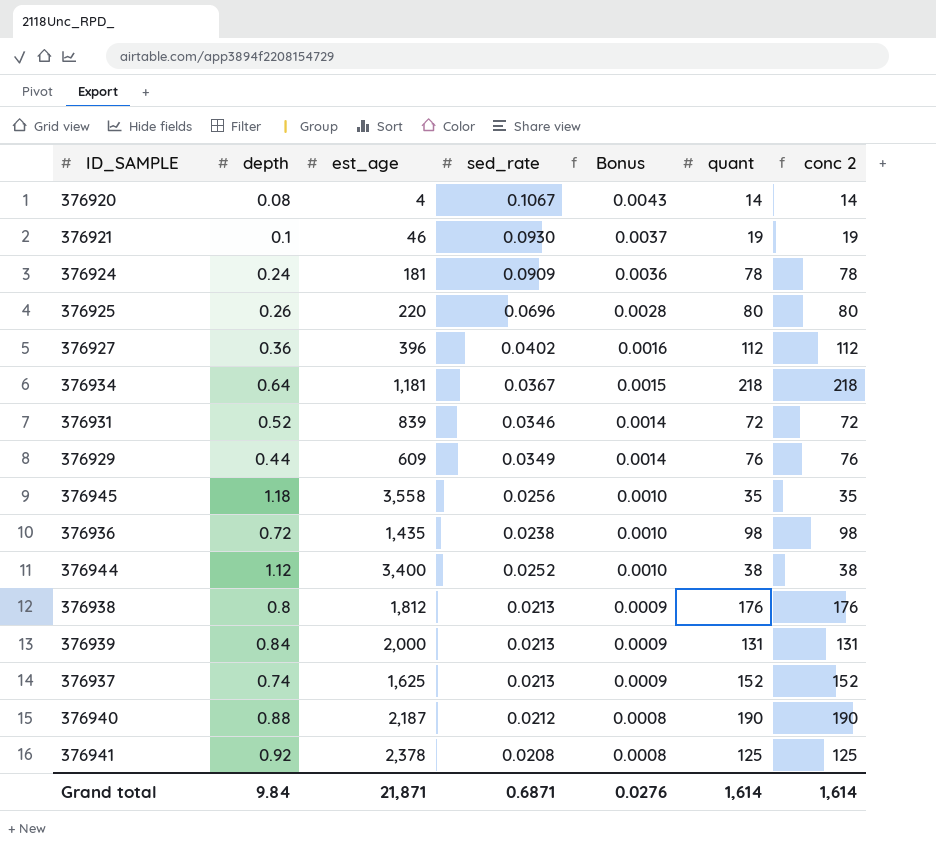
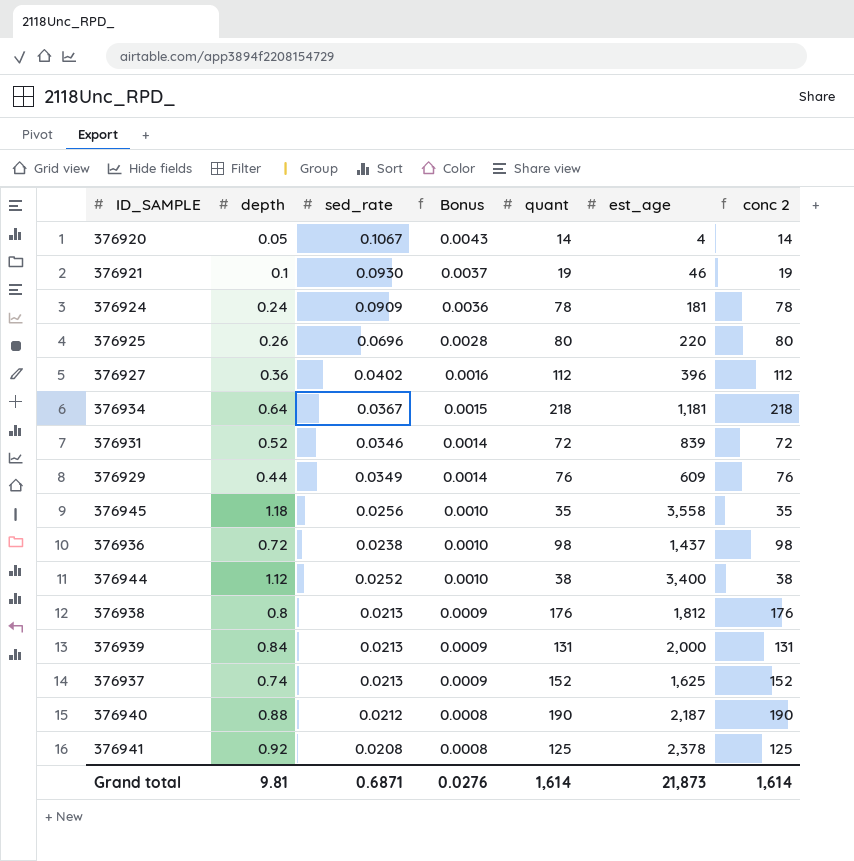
column est_age | position: 3 -> 6
376920 | depth: 0.08 -> 0.05
376936 | est_age: 1,435 -> 1,437
Grand total | depth: 9.84 -> 9.81
Grand total | est_age: 21,871 -> 21,873

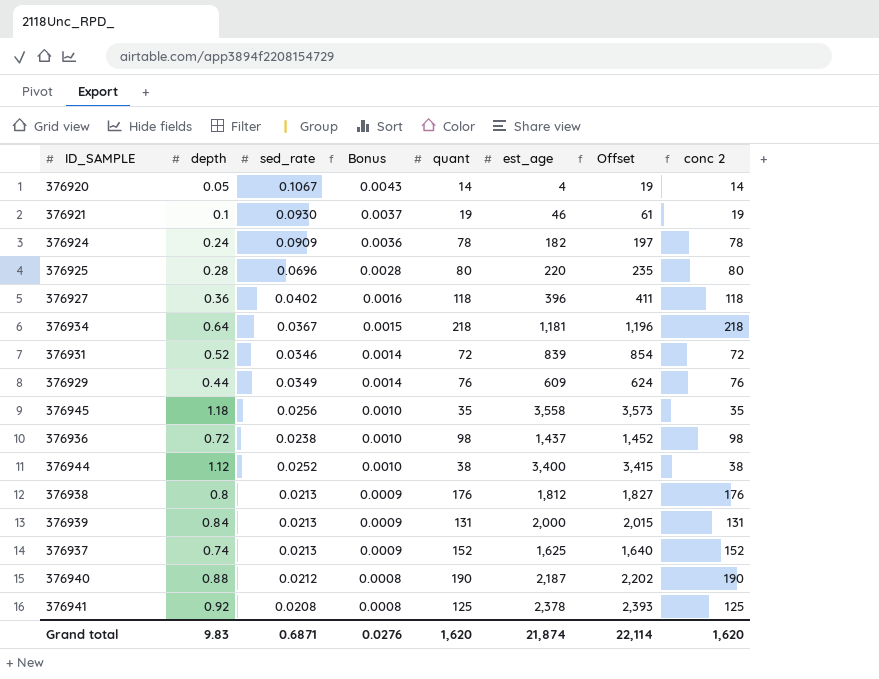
column Offset | formula: none -> [est_age] + 15
376924 | est_age: 181 -> 182
376925 | depth: 0.26 -> 0.28
376927 | quant: 112 -> 118
376927 | conc 2: 112 -> 118
Grand total | depth: 9.81 -> 9.83
Grand total | quant: 1,614 -> 1,620
Grand total | est_age: 21,873 -> 21,874
Grand total | conc 2: 1,614 -> 1,620

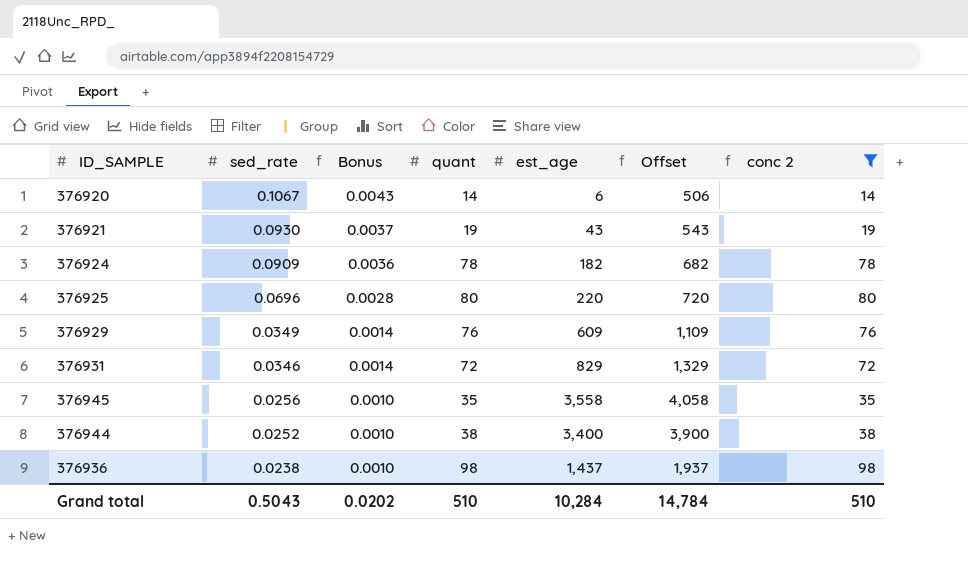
filter: none -> conc 2 <= 98
row order: Bonus descending -> sed_rate descending
column depth | position: 2 -> none
column Offset | formula: [est_age] + 15 -> [est_age] + 500
376920 | est_age: 4 -> 6
376921 | est_age: 46 -> 43
376931 | est_age: 839 -> 829
Grand total | sed_rate: 0.6871 -> 0.5043
Grand total | Bonus: 0.0276 -> 0.0202
Grand total | quant: 1,620 -> 510
Grand total | est_age: 21,874 -> 10,284
Grand total | Offset: 22,114 -> 14,784
Grand total | conc 2: 1,620 -> 510

